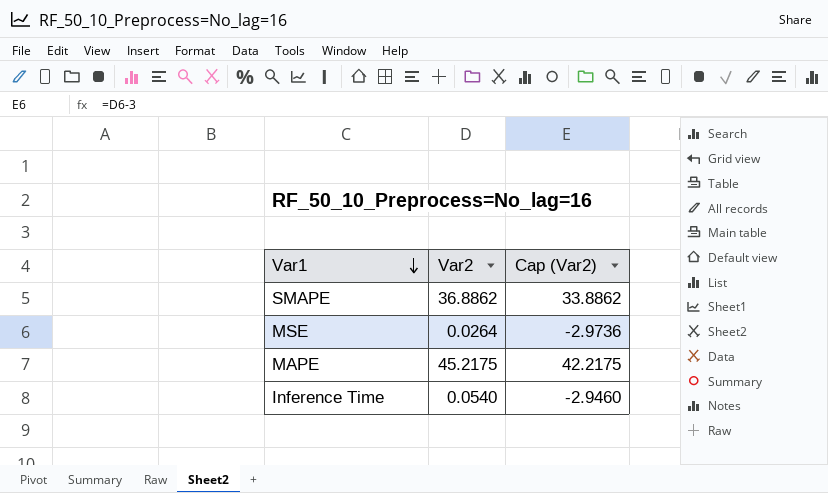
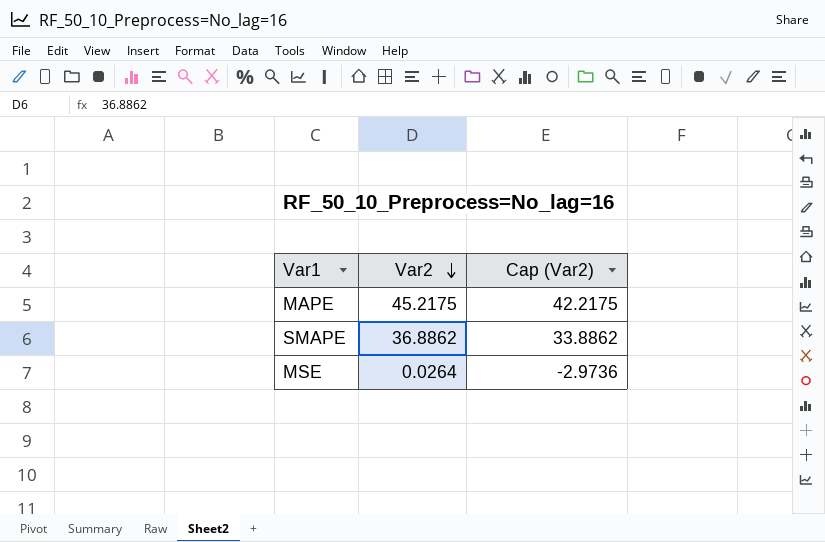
row order: Var1 descending -> Var2 descending
row Inference Time: 0.0540 | -2.9460 -> none

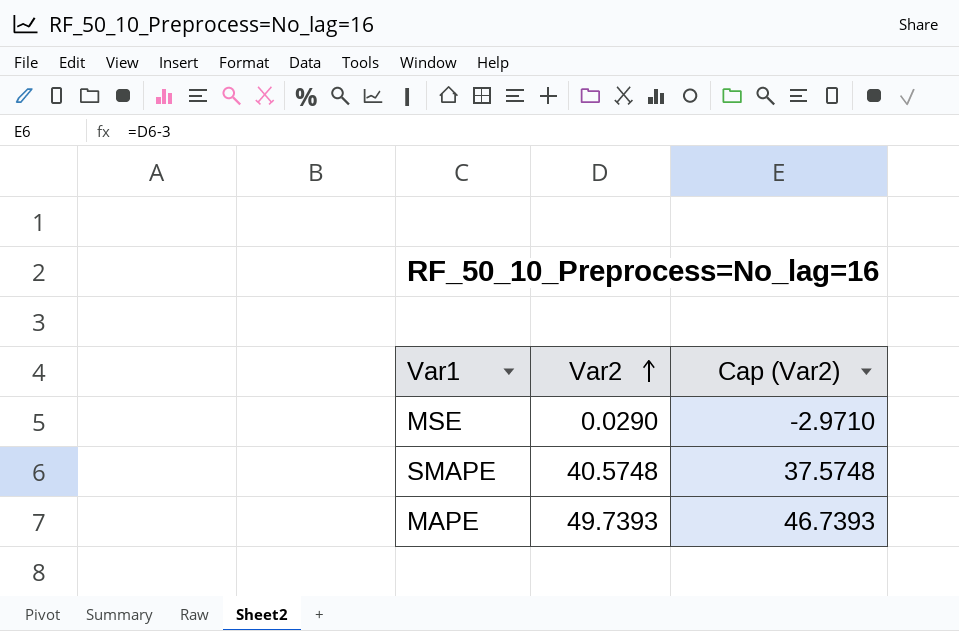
row order: Var2 descending -> Var2 ascending
MSE | Var2: 0.0264 -> 0.0290
MSE | Cap (Var2): -2.9736 -> -2.9710
SMAPE | Var2: 36.8862 -> 40.5748
SMAPE | Cap (Var2): 33.8862 -> 37.5748
MAPE | Var2: 45.2175 -> 49.7393
MAPE | Cap (Var2): 42.2175 -> 46.7393

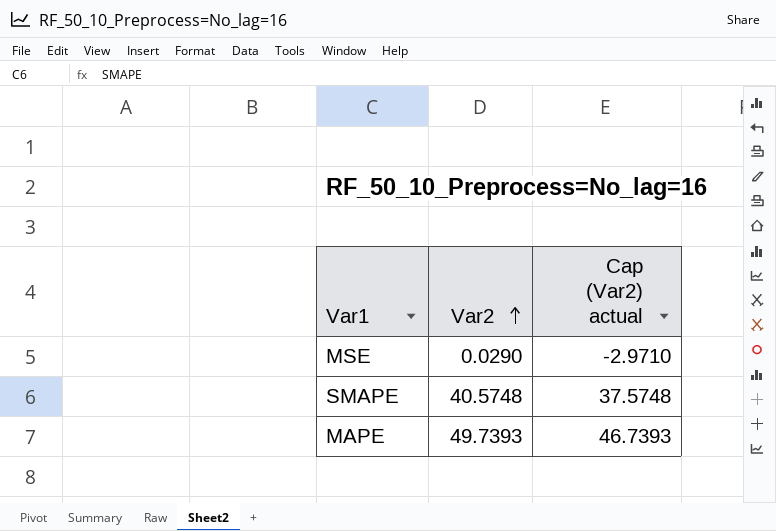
column name: Cap (Var2) -> Cap (Var2) actual

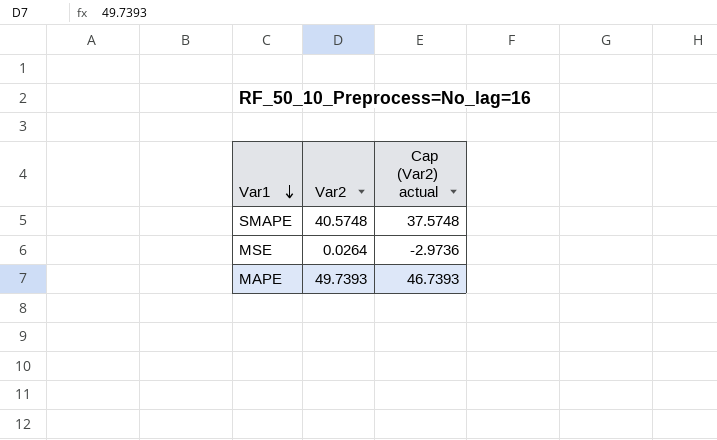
row order: Var2 ascending -> Var1 descending
MSE | Var2: 0.0290 -> 0.0264
MSE | Cap (Var2) actual: -2.9710 -> -2.9736

